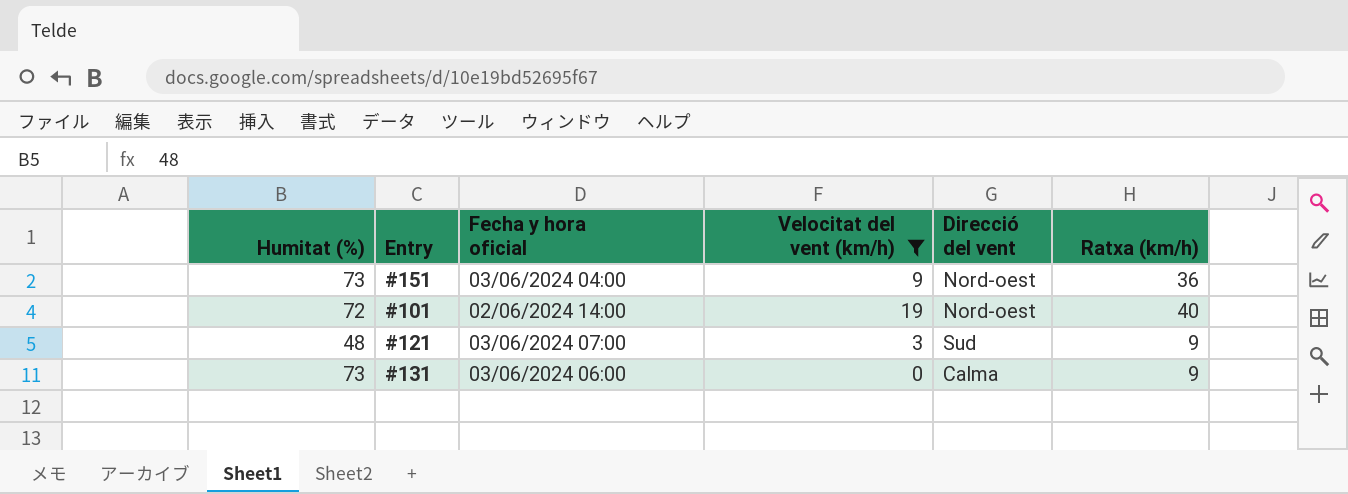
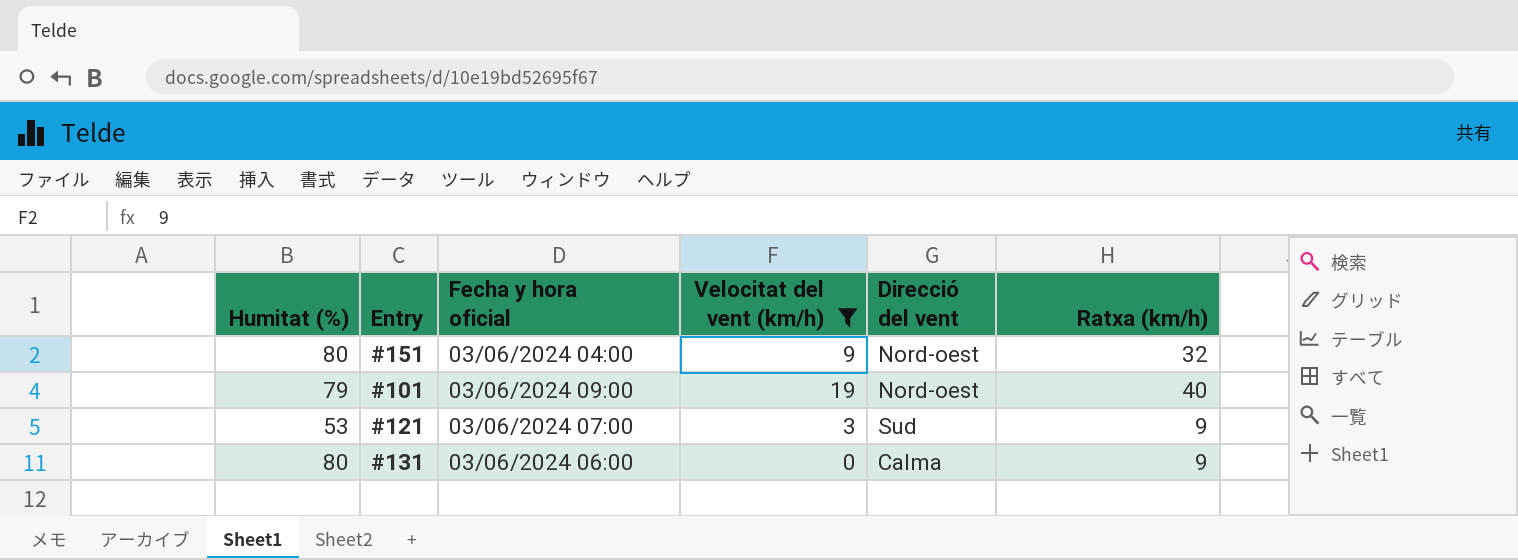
#151 | Humitat (%): 73 -> 80
#151 | Ratxa (km/h): 36 -> 32
#101 | Humitat (%): 72 -> 79
#101 | Fecha y hora oficial: 02/06/2024 14:00 -> 03/06/2024 09:00
#121 | Humitat (%): 48 -> 53
#131 | Humitat (%): 73 -> 80

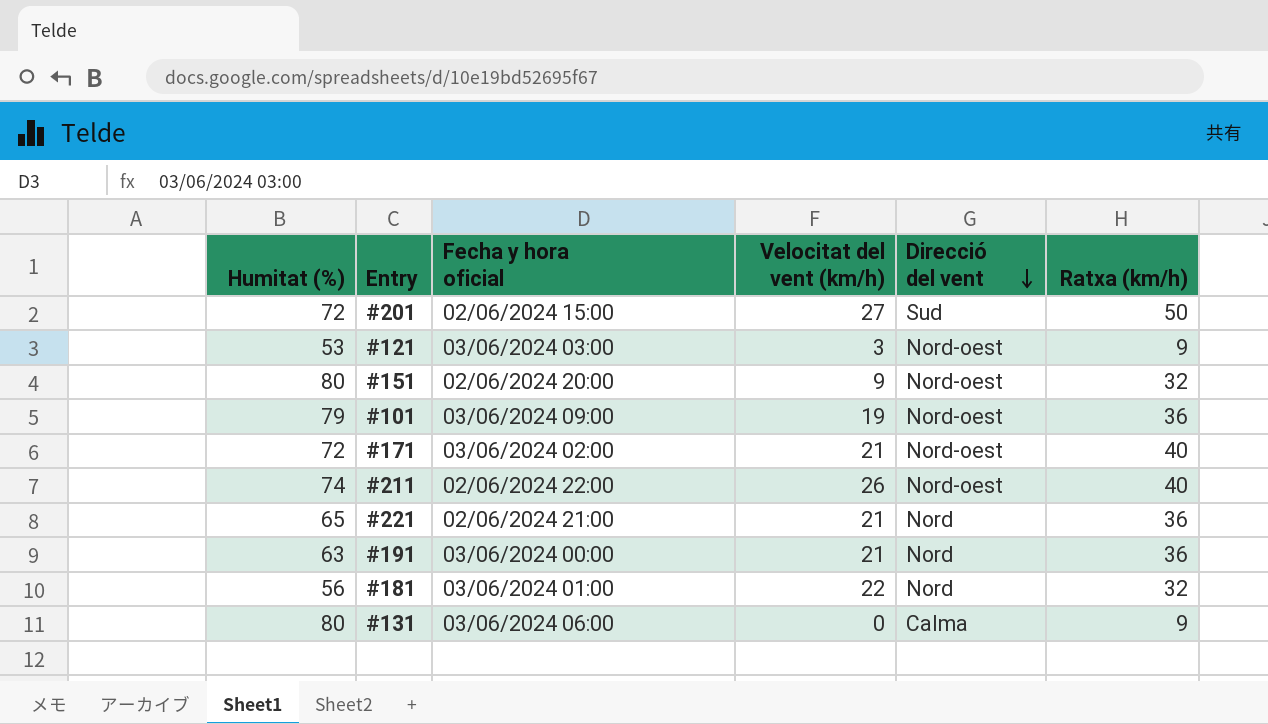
filter: Velocitat del vent (km/h) <= 19 -> none
row order: none -> Direcció del vent descending
#121 | Fecha y hora oficial: 03/06/2024 07:00 -> 03/06/2024 03:00
#121 | Direcció del vent: Sud -> Nord-oest
#151 | Fecha y hora oficial: 03/06/2024 04:00 -> 02/06/2024 20:00
#101 | Ratxa (km/h): 40 -> 36

